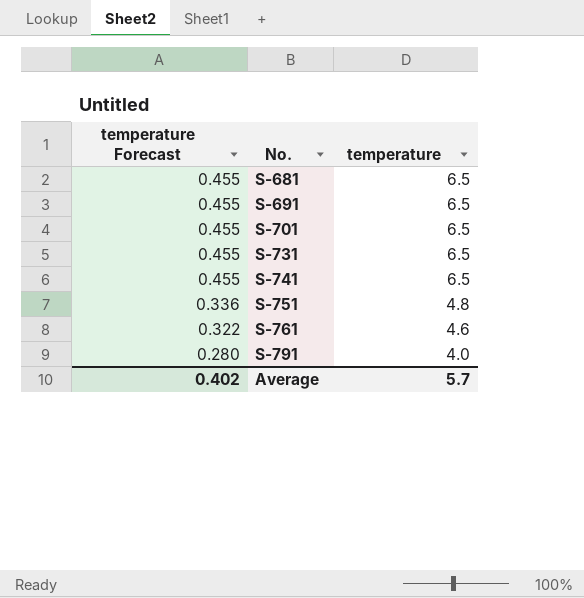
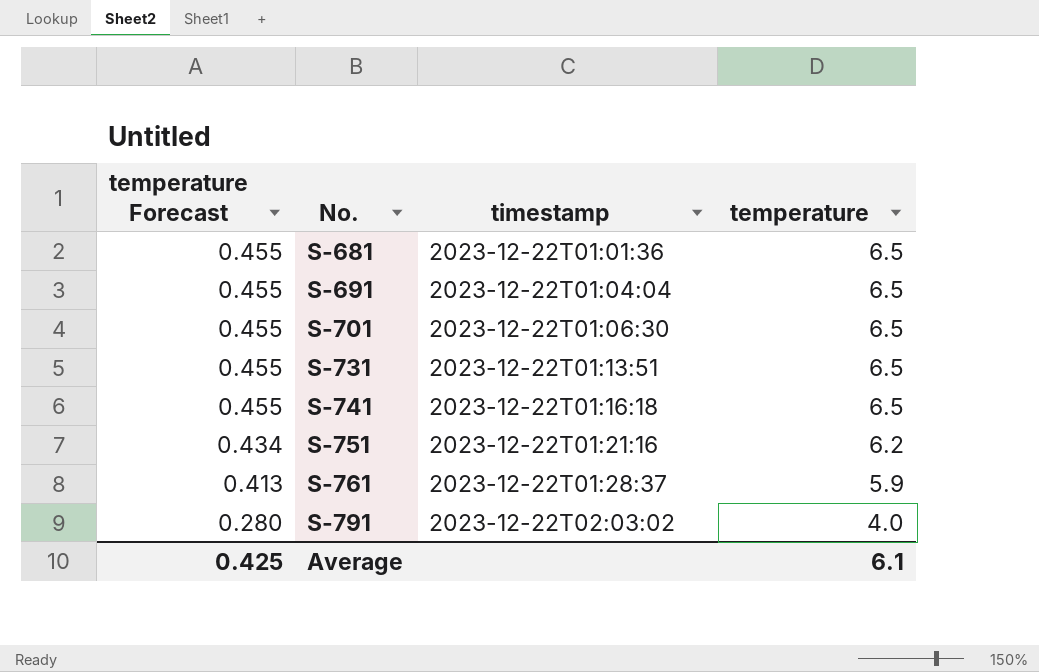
column timestamp | position: none -> 3
S-751 | temperature Forecast: 0.336 -> 0.434
S-751 | temperature: 4.8 -> 6.2
S-761 | temperature Forecast: 0.322 -> 0.413
S-761 | temperature: 4.6 -> 5.9
Average | temperature Forecast: 0.402 -> 0.425
Average | temperature: 5.7 -> 6.1

